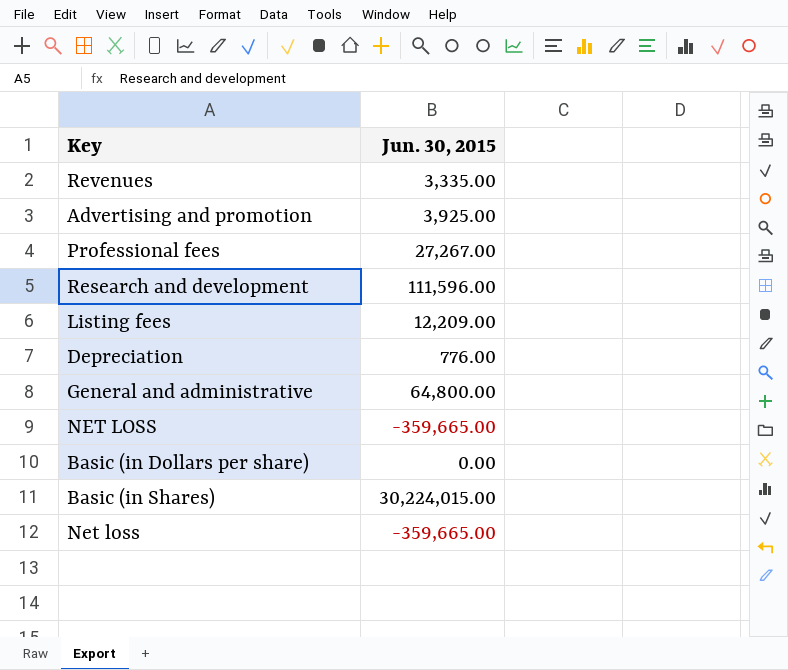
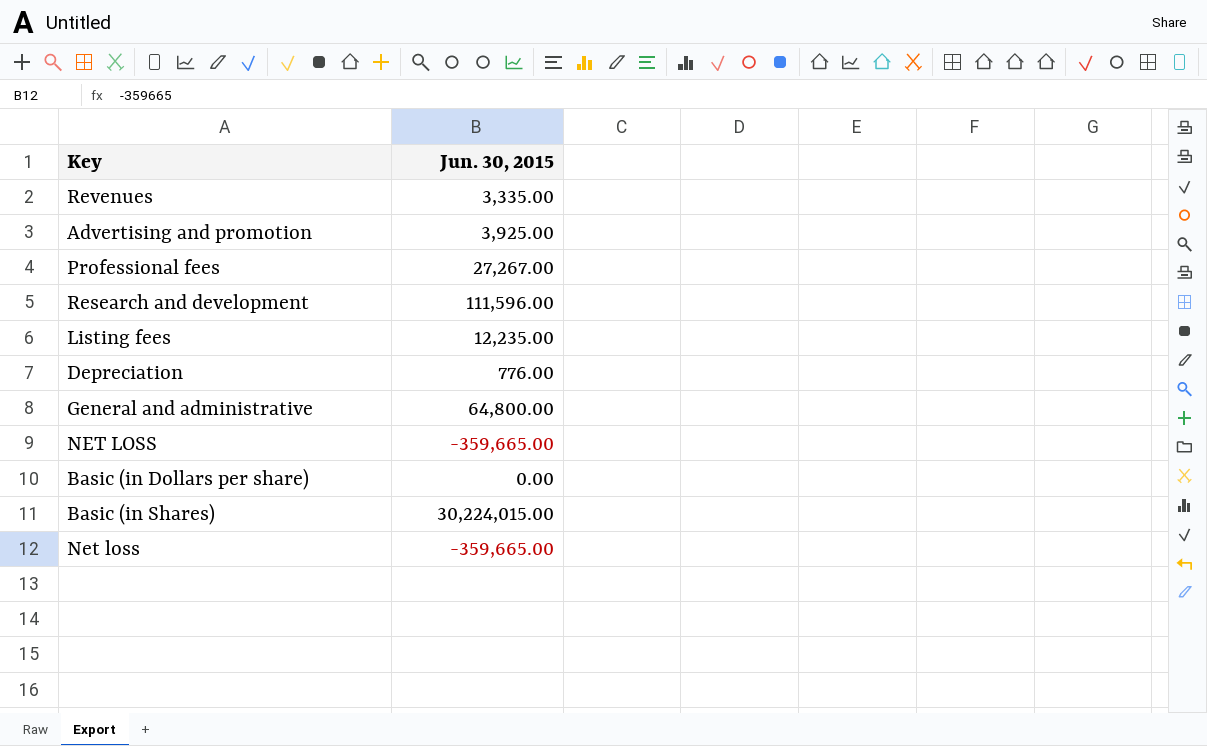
Listing fees | Jun. 30, 2015: 12,209.00 -> 12,235.00

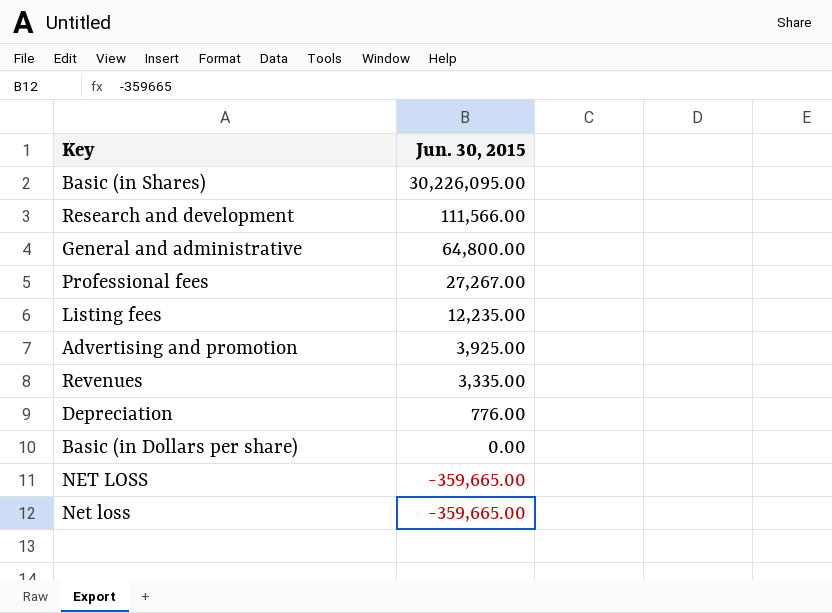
row order: none -> Jun. 30, 2015 descending
Basic (in Shares) | Jun. 30, 2015: 30,224,015.00 -> 30,226,095.00
Research and development | Jun. 30, 2015: 111,596.00 -> 111,566.00

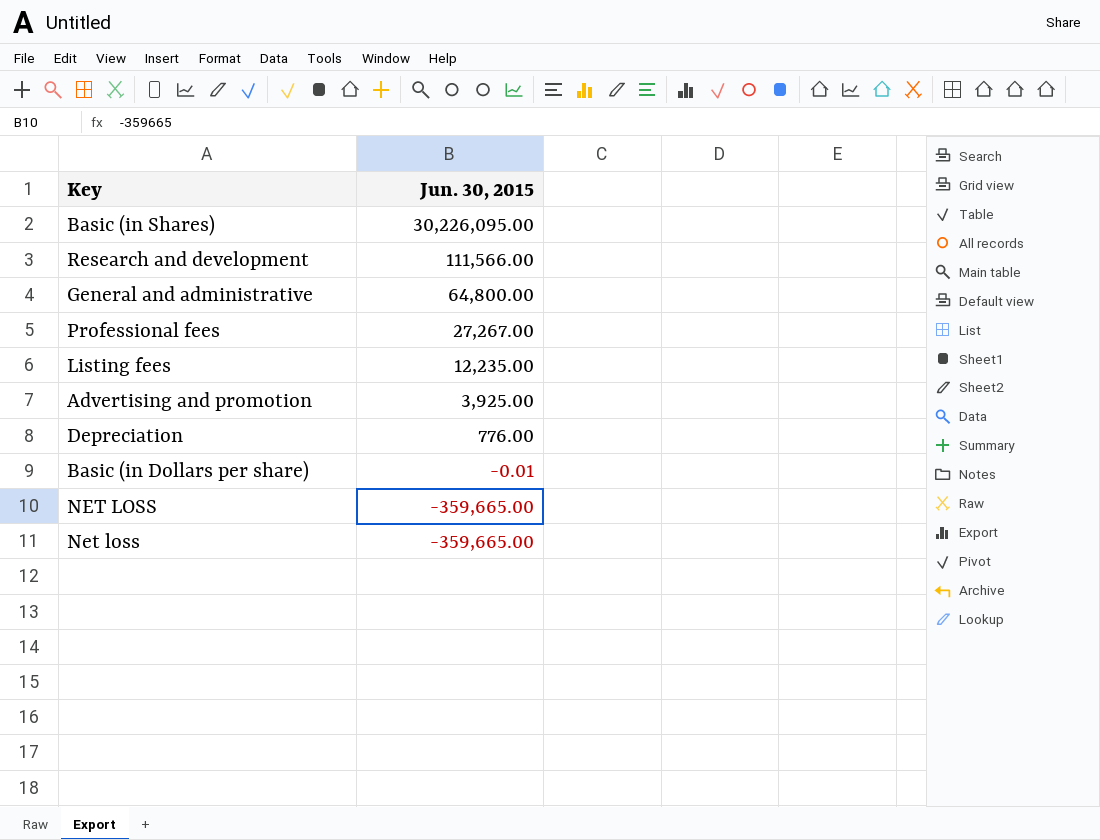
row Revenues: 3,335.00 -> none
Basic (in Dollars per share) | Jun. 30, 2015: 0.00 -> -0.01

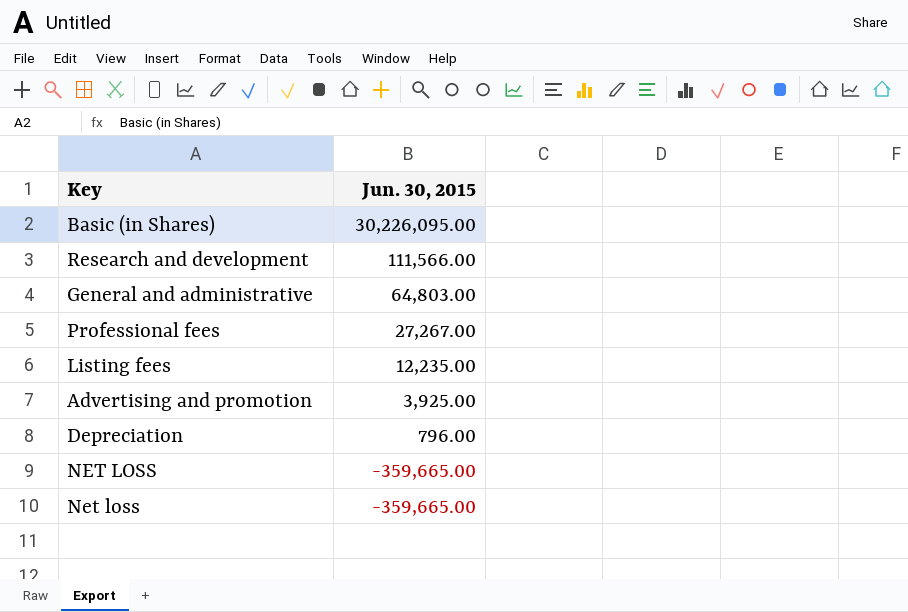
row Basic (in Dollars per share): -0.01 -> none
General and administrative | Jun. 30, 2015: 64,800.00 -> 64,803.00
Depreciation | Jun. 30, 2015: 776.00 -> 796.00

